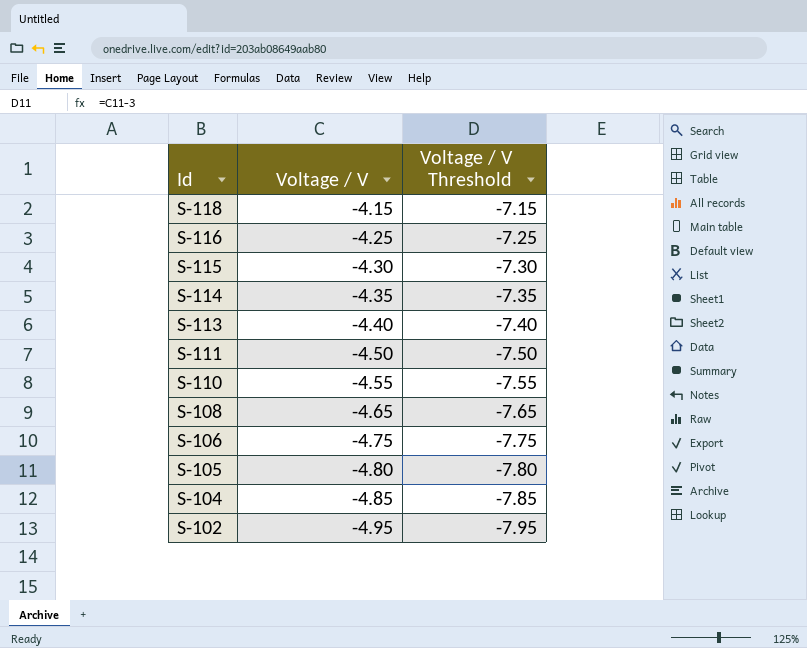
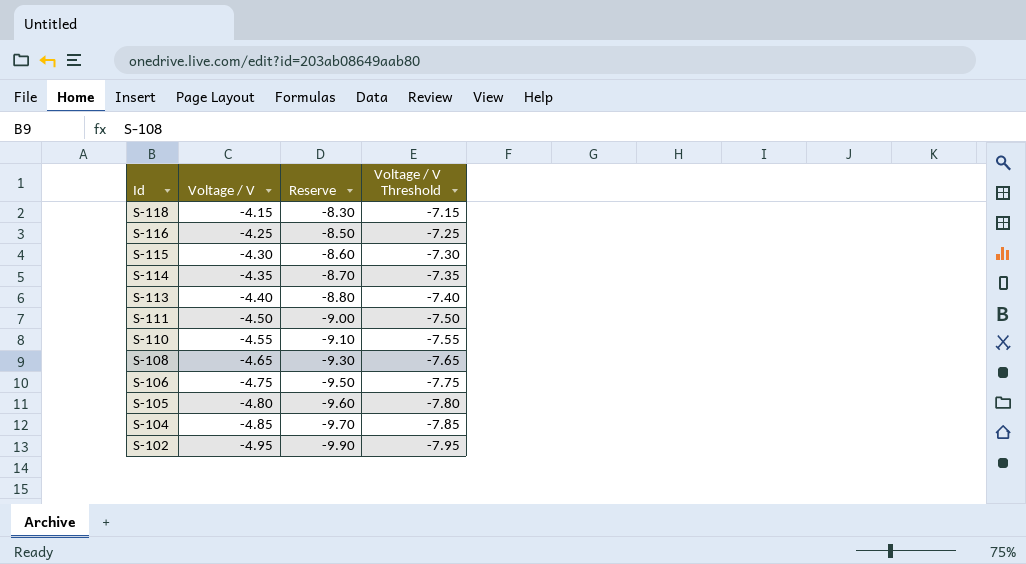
column Reserve | formula: none -> [Voltage / V] * 2

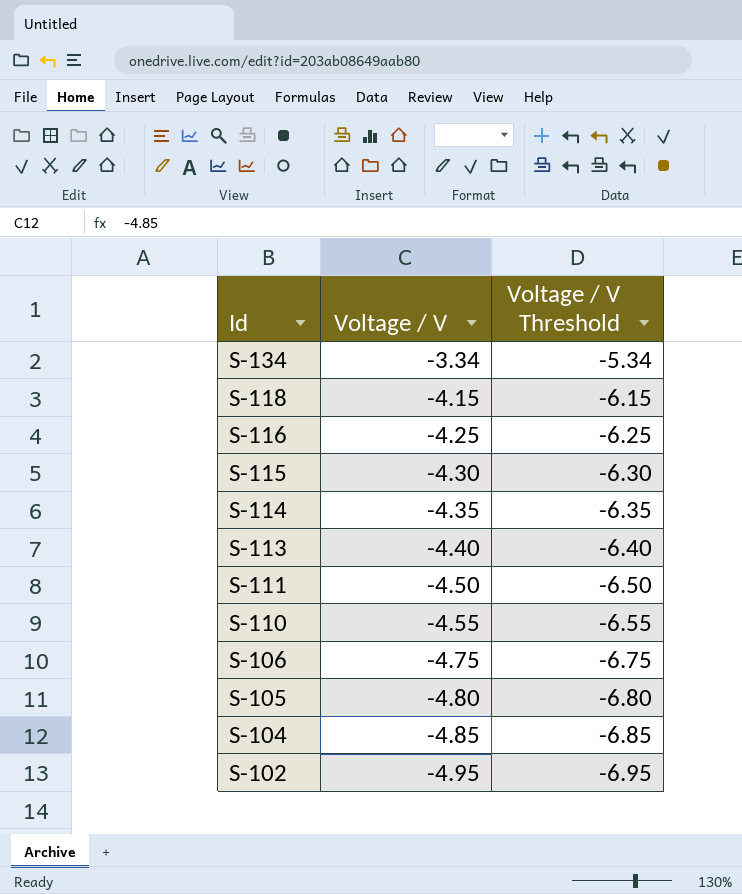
column Reserve | formula: [Voltage / V] * 2 -> none
column Voltage / V Threshold | formula: [Voltage / V] - 3 -> [Voltage / V] - 2
row S-108: -4.65 | -9.30 | -7.65 -> none
row S-134: none -> -3.34 | -5.34

